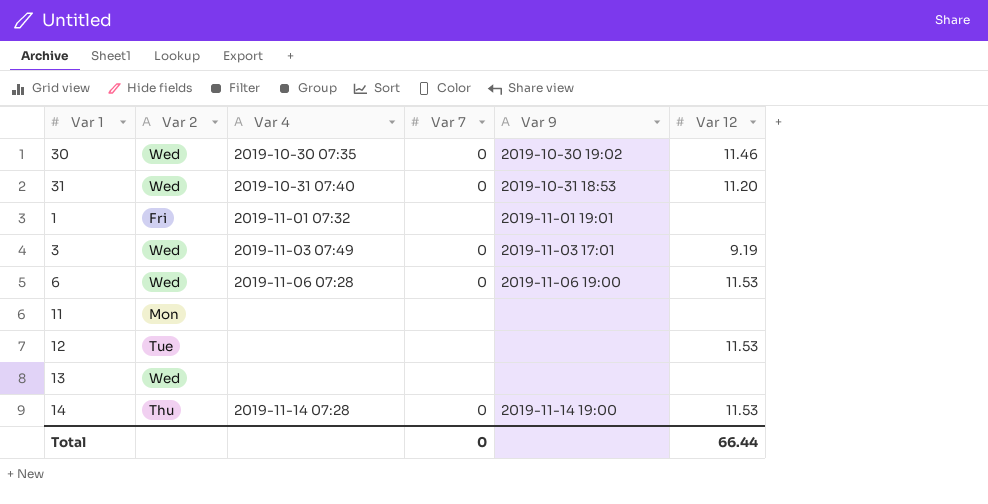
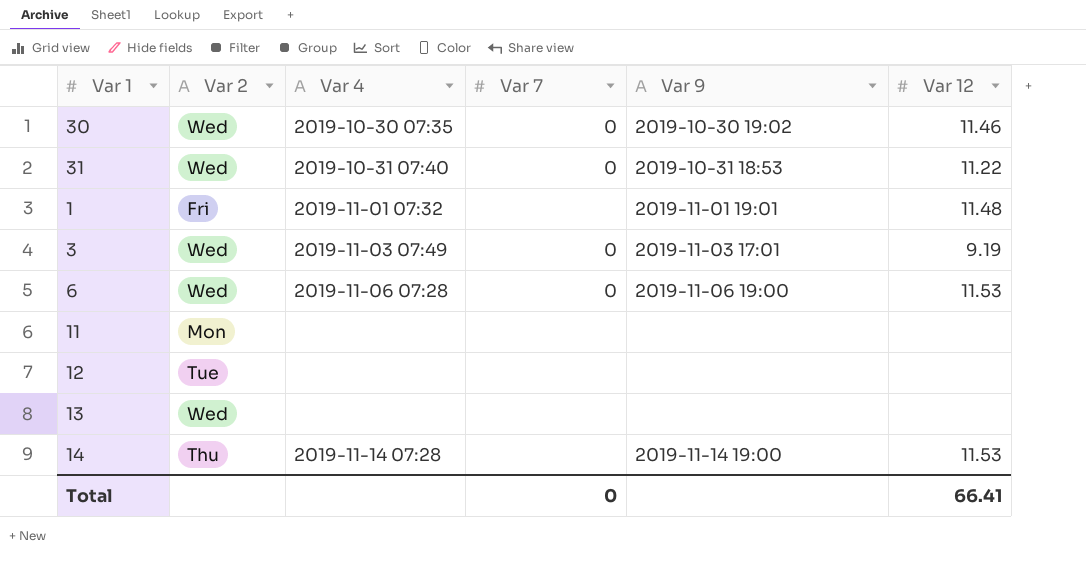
31 | Var 12: 11.20 -> 11.22
1 | Var 12: none -> 11.48
12 | Var 12: 11.53 -> none
14 | Var 7: 0 -> none
Total | Var 12: 66.44 -> 66.41

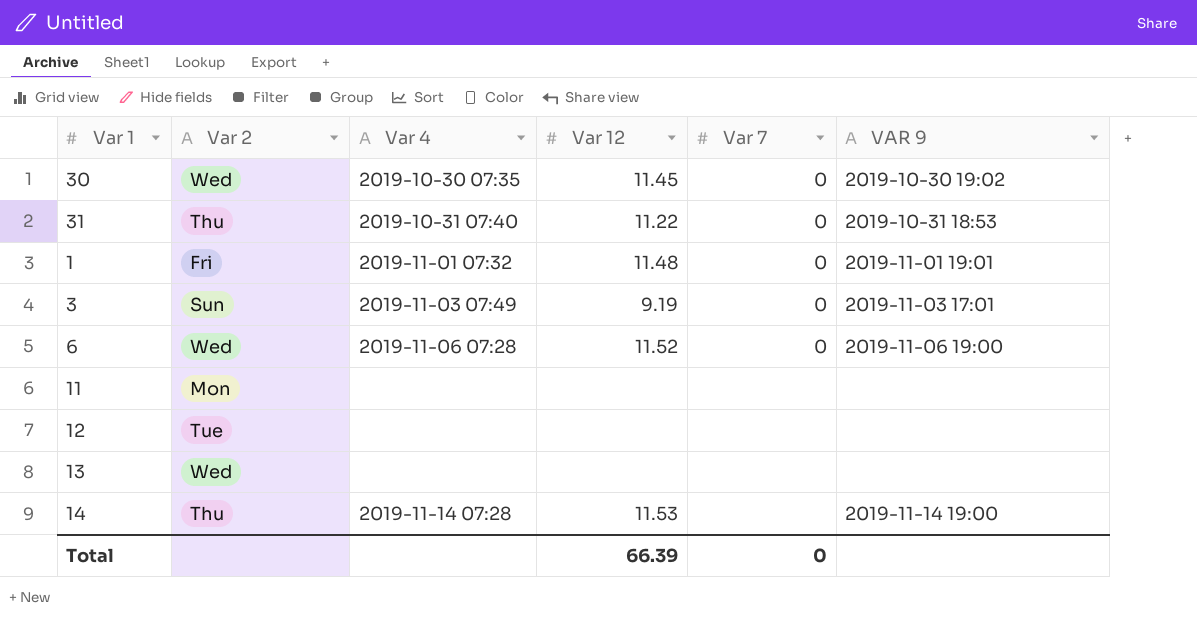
column Var 12 | position: 6 -> 4
column name: Var 9 -> VAR 9
30 | Var 12: 11.46 -> 11.45
31 | Var 2: Wed -> Thu
1 | Var 7: none -> 0
3 | Var 2: Wed -> Sun
6 | Var 12: 11.53 -> 11.52
Total | Var 12: 66.41 -> 66.39

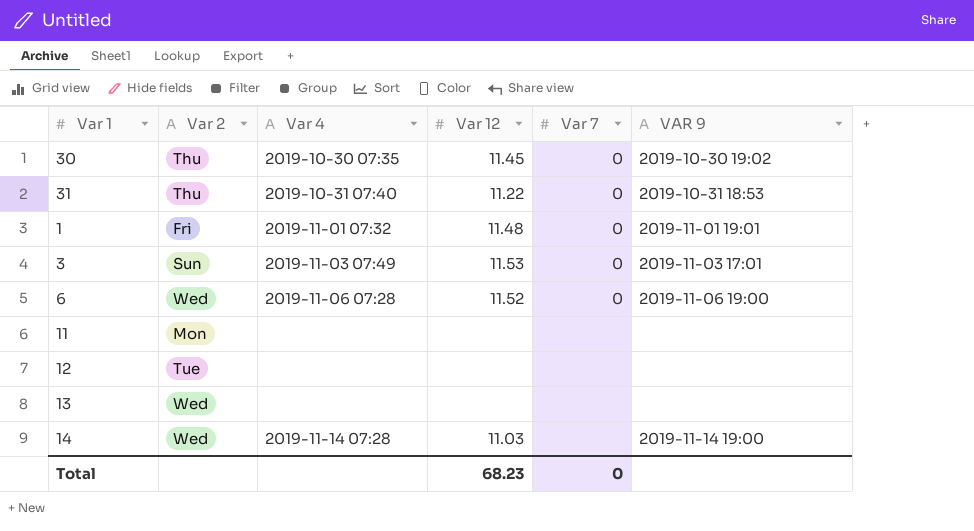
30 | Var 2: Wed -> Thu
3 | Var 12: 9.19 -> 11.53
14 | Var 2: Thu -> Wed
14 | Var 12: 11.53 -> 11.03
Total | Var 12: 66.39 -> 68.23

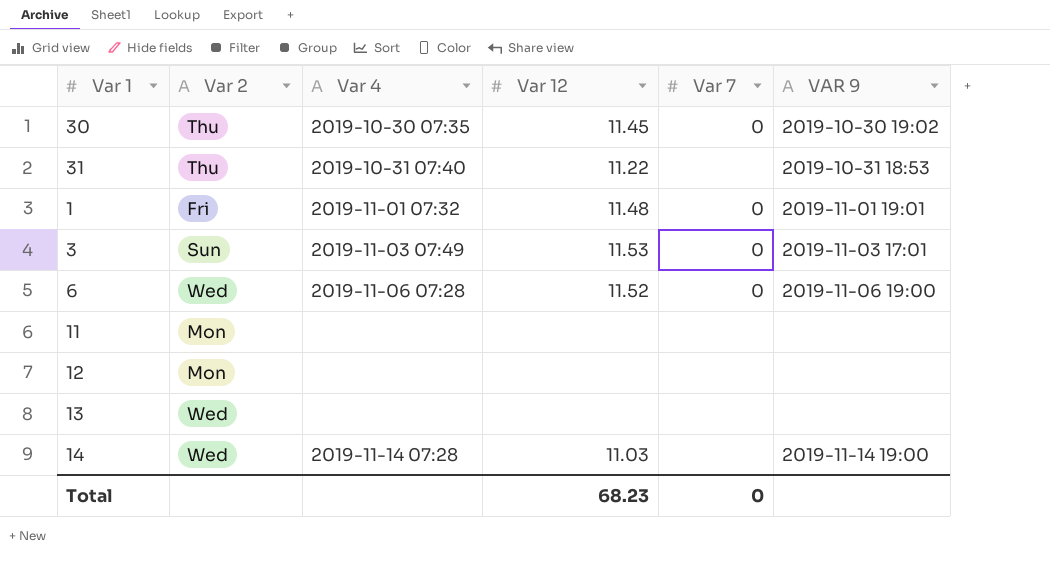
31 | Var 7: 0 -> none
12 | Var 2: Tue -> Mon

